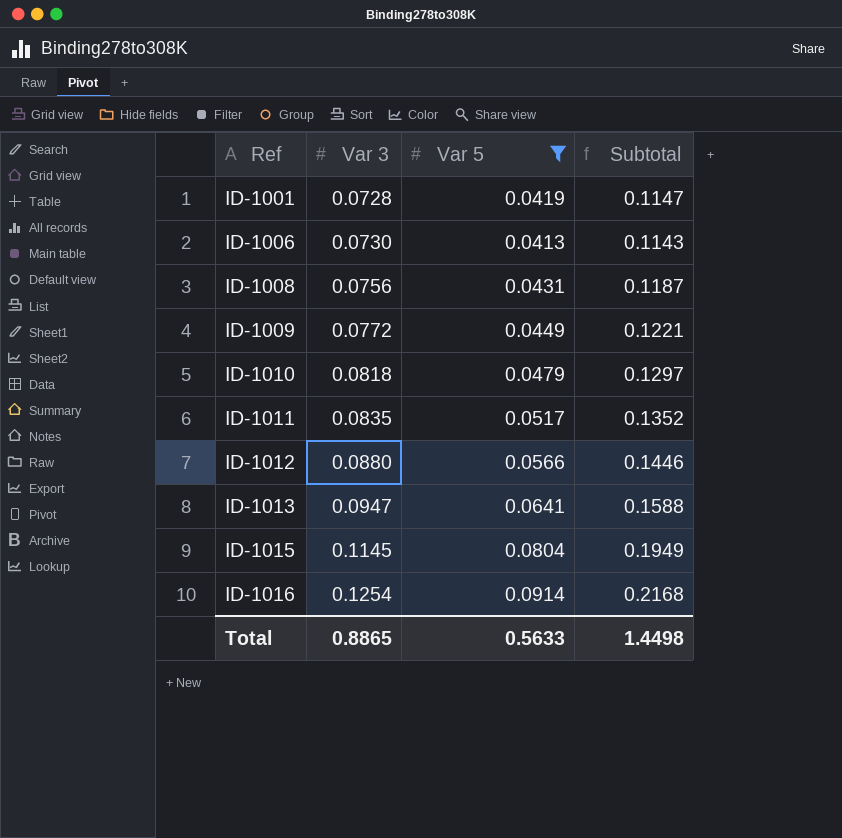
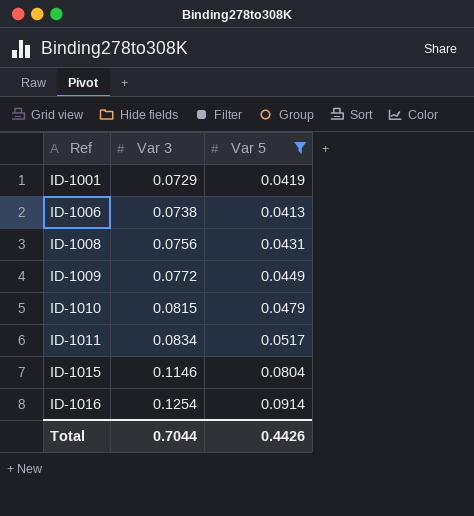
column Subtotal | formula: [Var 3] + [Var 5] -> none
row ID-1012: 0.0880 | 0.0566 | 0.1446 -> none
row ID-1013: 0.0947 | 0.0641 | 0.1588 -> none
ID-1001 | Var 3: 0.0728 -> 0.0729
ID-1006 | Var 3: 0.0730 -> 0.0738
ID-1010 | Var 3: 0.0818 -> 0.0815
ID-1011 | Var 3: 0.0835 -> 0.0834
ID-1015 | Var 3: 0.1145 -> 0.1146
Total | Var 3: 0.8865 -> 0.7044
Total | Var 5: 0.5633 -> 0.4426

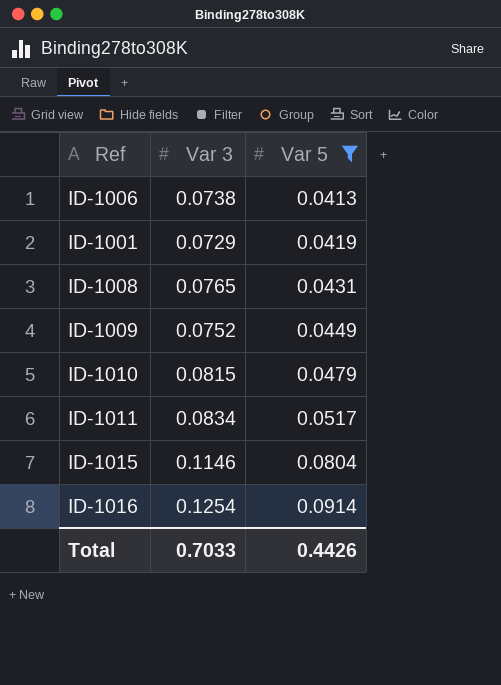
row order: Ref ascending -> Var 5 ascending
ID-1008 | Var 3: 0.0756 -> 0.0765
ID-1009 | Var 3: 0.0772 -> 0.0752
Total | Var 3: 0.7044 -> 0.7033

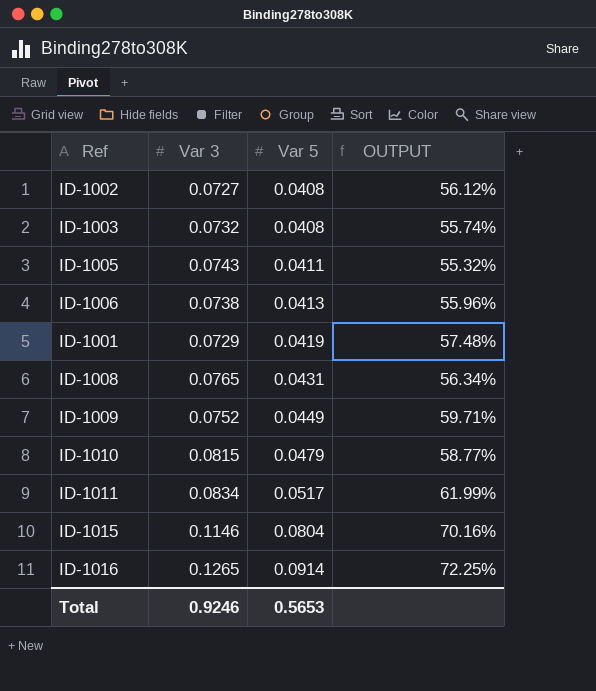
filter: Var 5 >= 0.0413 -> none
column OUTPUT | formula: none -> [Var 5] / [Var 3]
ID-1016 | Var 3: 0.1254 -> 0.1265
Total | Var 3: 0.7033 -> 0.9246
Total | Var 5: 0.4426 -> 0.5653

